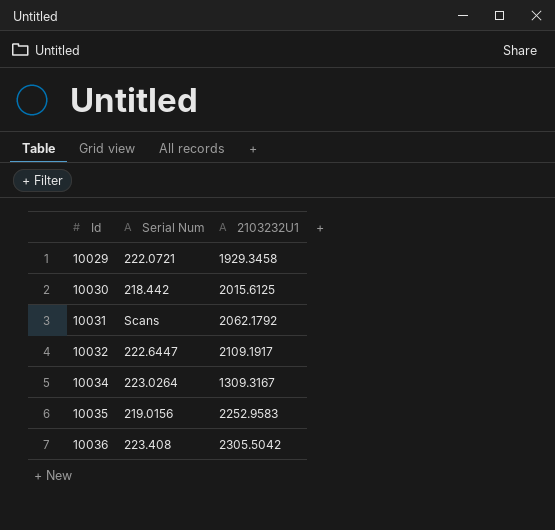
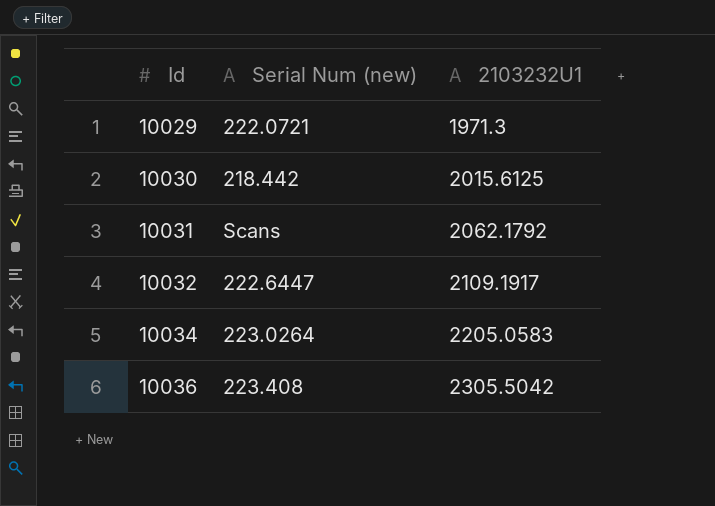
column name: Serial Num -> Serial Num (new)
row 10035: 219.0156 | 2252.9583 -> none
10029 | 2103232U1: 1929.3458 -> 1971.3
10034 | 2103232U1: 1309.3167 -> 2205.0583

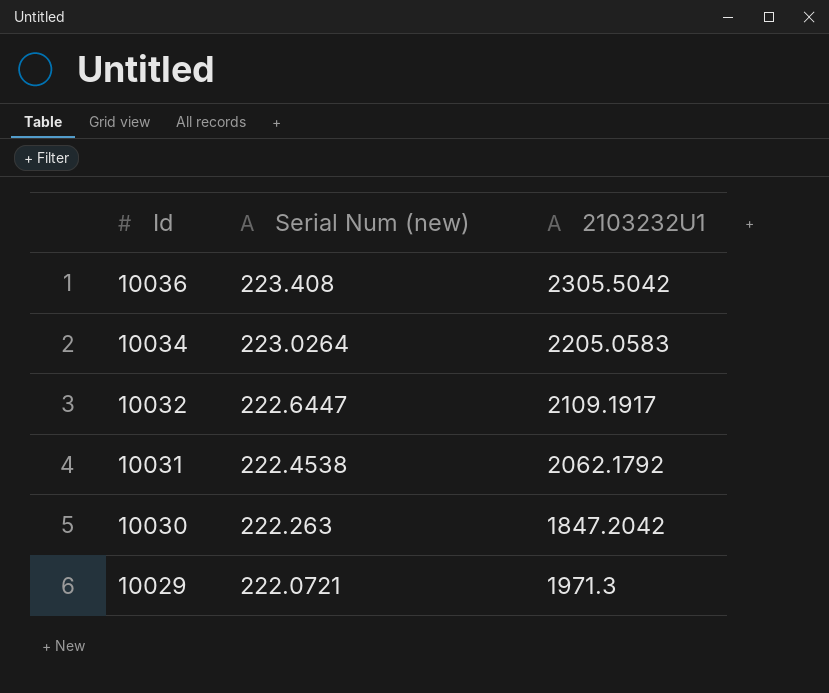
row order: Id ascending -> Id descending
10031 | Serial Num (new): Scans -> 222.4538
10030 | Serial Num (new): 218.442 -> 222.263
10030 | 2103232U1: 2015.6125 -> 1847.2042

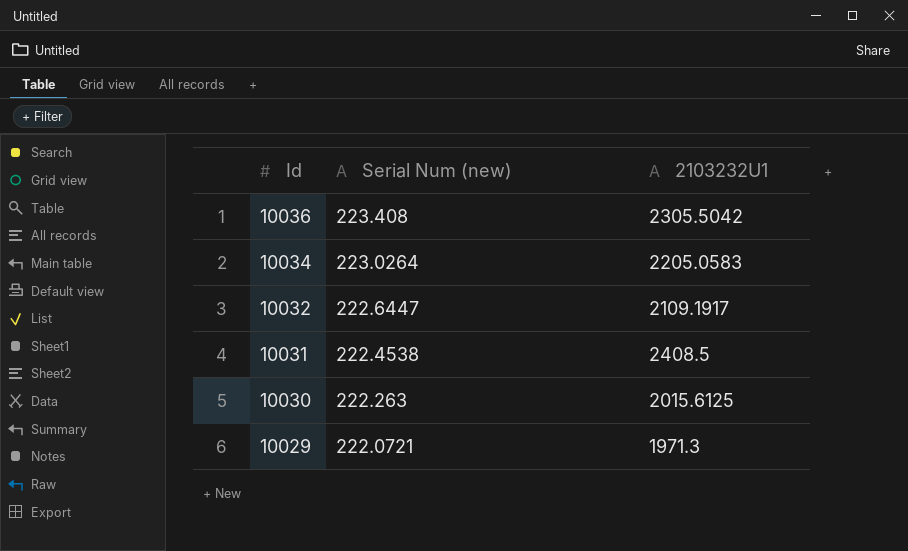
10031 | 2103232U1: 2062.1792 -> 2408.5
10030 | 2103232U1: 1847.2042 -> 2015.6125

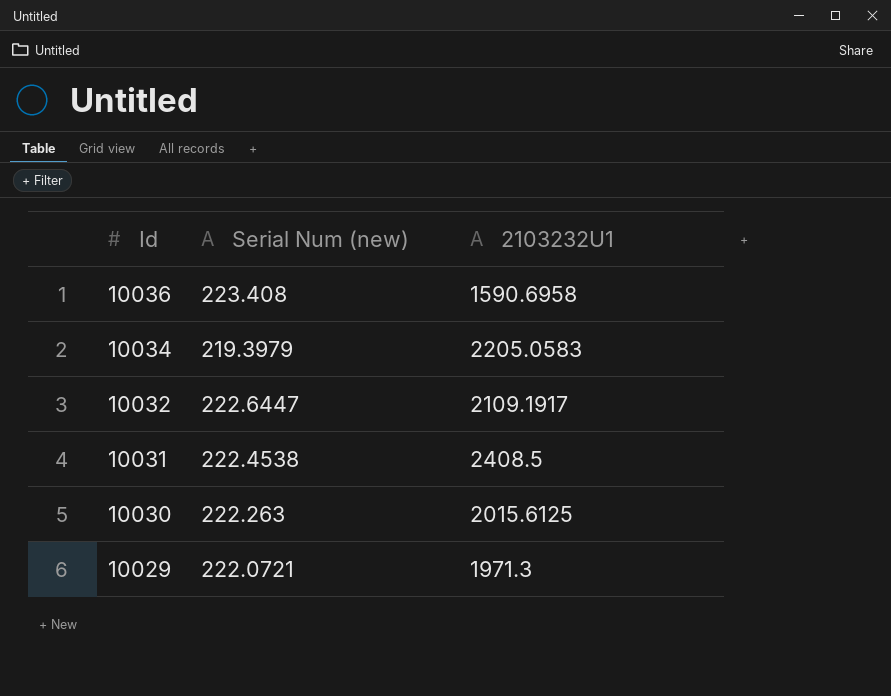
10036 | 2103232U1: 2305.5042 -> 1590.6958
10034 | Serial Num (new): 223.0264 -> 219.3979

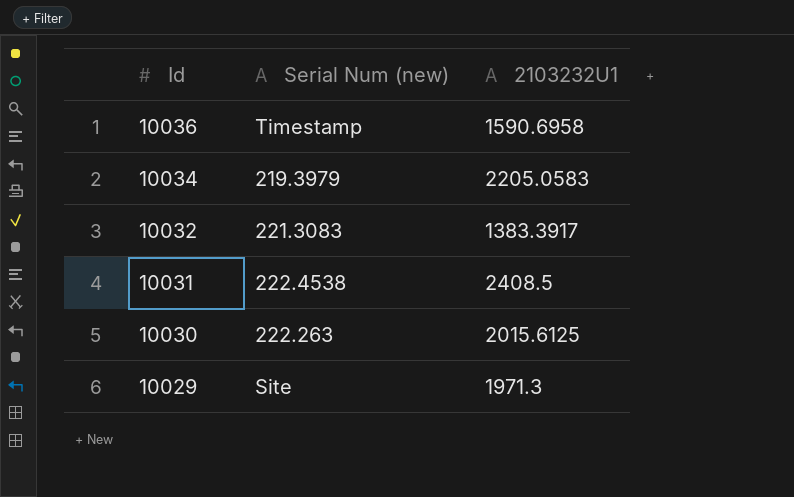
10036 | Serial Num (new): 223.408 -> Timestamp
10032 | Serial Num (new): 222.6447 -> 221.3083
10032 | 2103232U1: 2109.1917 -> 1383.3917
10029 | Serial Num (new): 222.0721 -> Site

